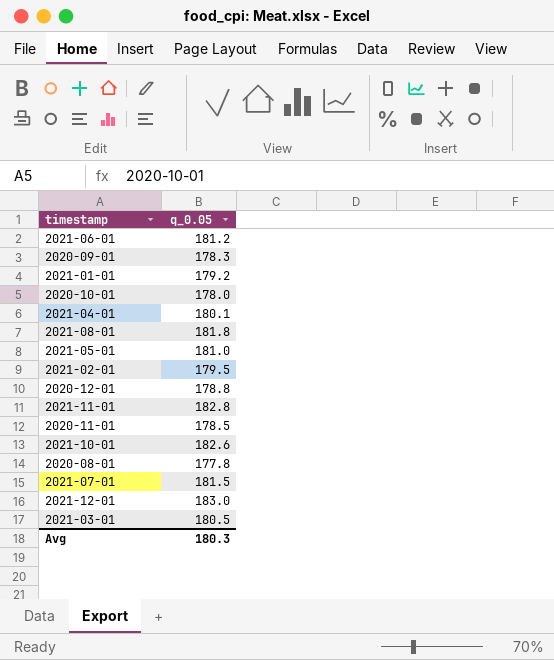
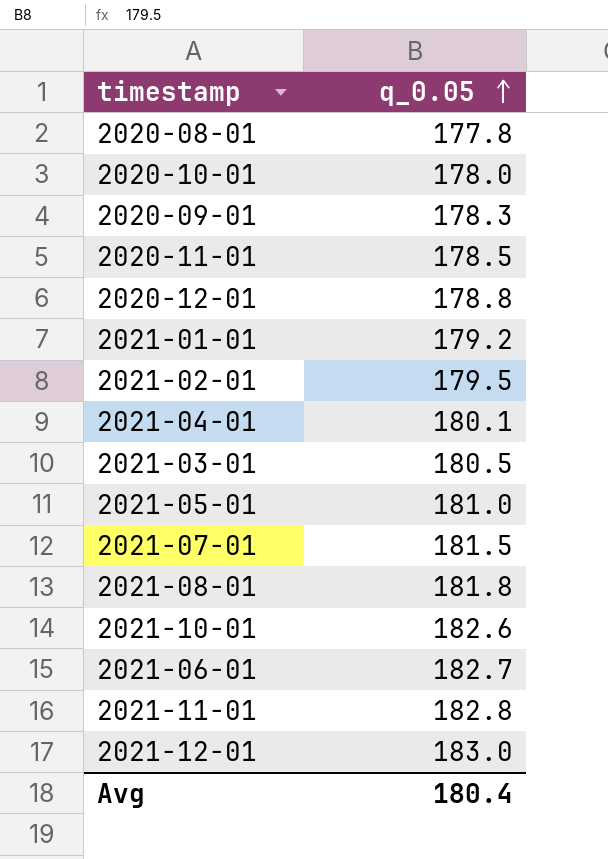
row order: none -> q_0.05 ascending
2021-06-01 | q_0.05: 181.2 -> 182.7
Avg | q_0.05: 180.3 -> 180.4

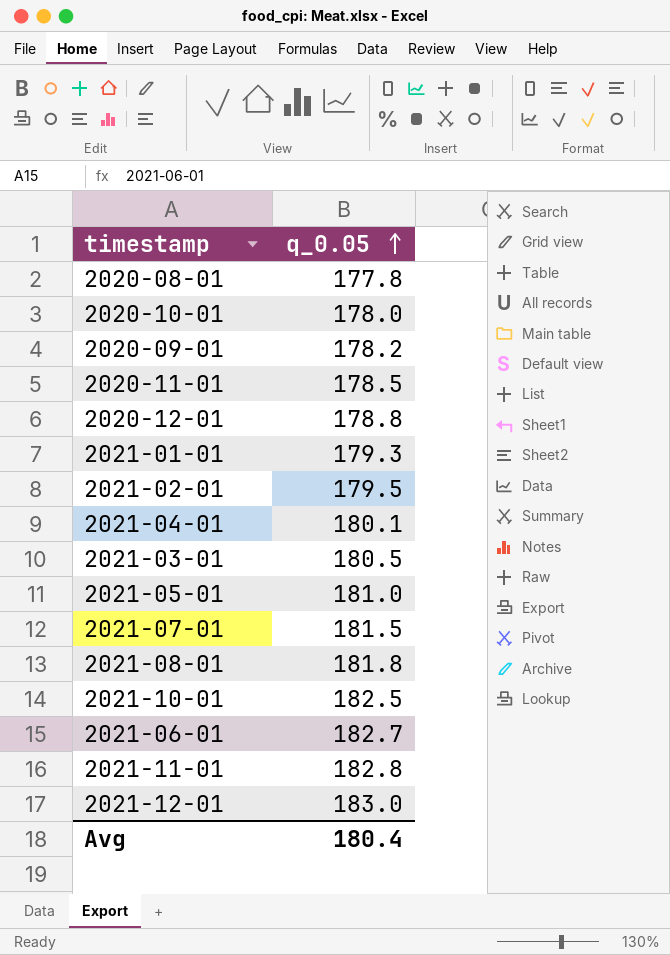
2020-09-01 | q_0.05: 178.3 -> 178.2
2021-01-01 | q_0.05: 179.2 -> 179.3
2021-10-01 | q_0.05: 182.6 -> 182.5

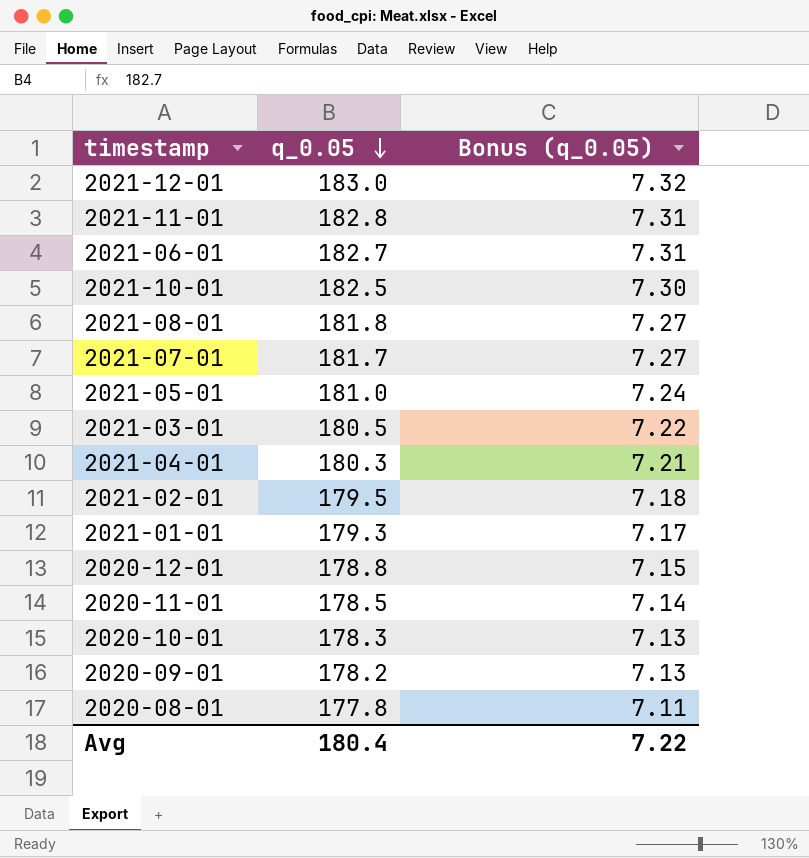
row order: q_0.05 ascending -> q_0.05 descending
column Bonus (q_0.05) | formula: none -> [q_0.05] * 0.04
2021-07-01 | q_0.05: 181.5 -> 181.7
2021-04-01 | q_0.05: 180.1 -> 180.3
2020-10-01 | q_0.05: 178.0 -> 178.3

